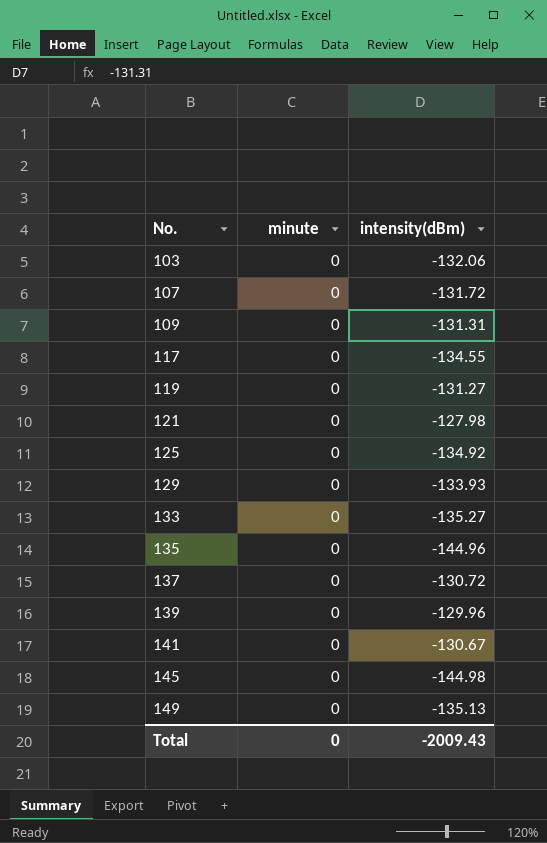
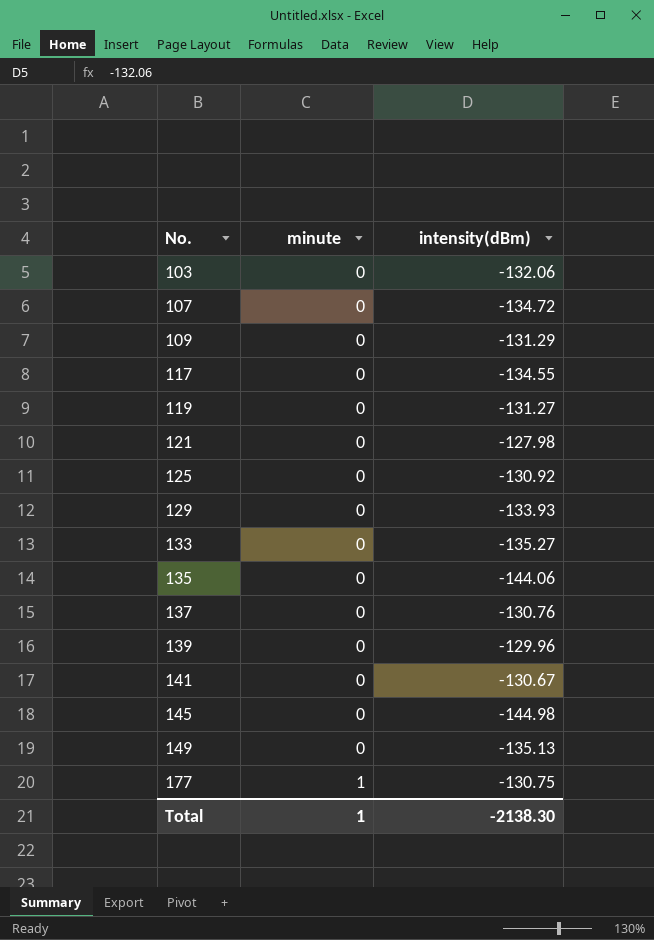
107 | intensity(dBm): -131.72 -> -134.72
109 | intensity(dBm): -131.31 -> -131.29
125 | intensity(dBm): -134.92 -> -130.92
135 | intensity(dBm): -144.96 -> -144.06
137 | intensity(dBm): -130.72 -> -130.76
row 177: none -> 1 | -130.75
Total | minute: 0 -> 1
Total | intensity(dBm): -2009.43 -> -2138.30

